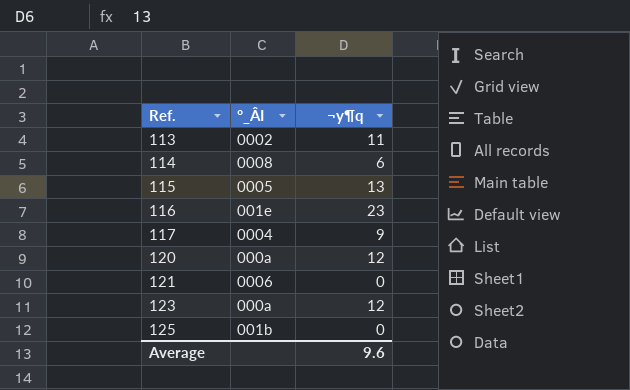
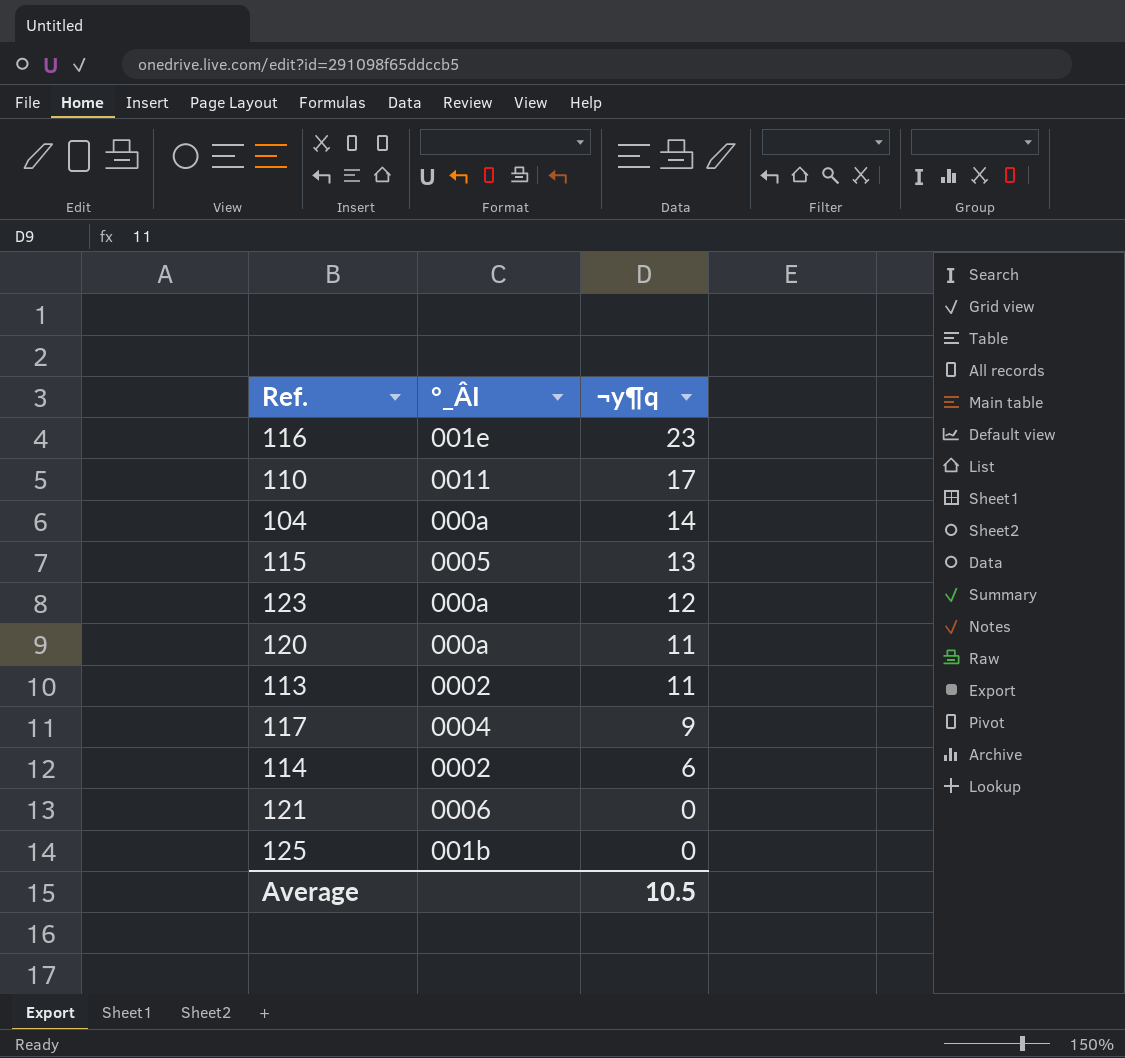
row order: Ref. ascending -> ¬y¶q descending
row 110: none -> 0011 | 17
row 104: none -> 000a | 14
120 | ¬y¶q: 12 -> 11
114 | °_ÂI: 0008 -> 0002
Average | ¬y¶q: 9.6 -> 10.5

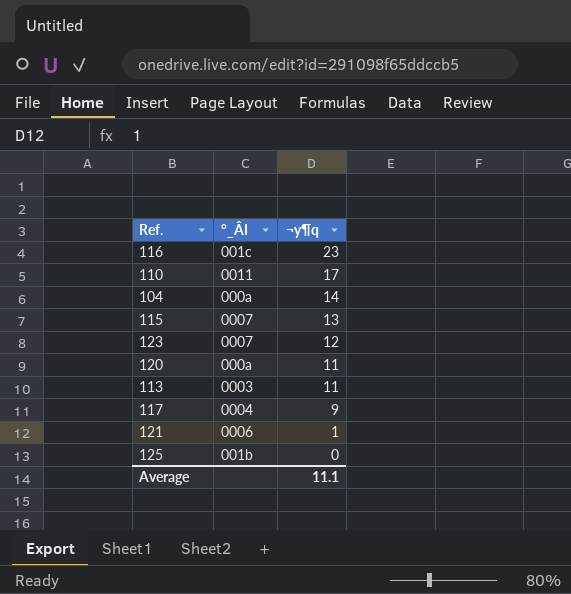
row 114: 0002 | 6 -> none
116 | °_ÂI: 001e -> 001c
115 | °_ÂI: 0005 -> 0007
123 | °_ÂI: 000a -> 0007
113 | °_ÂI: 0002 -> 0003
121 | ¬y¶q: 0 -> 1
Average | ¬y¶q: 10.5 -> 11.1

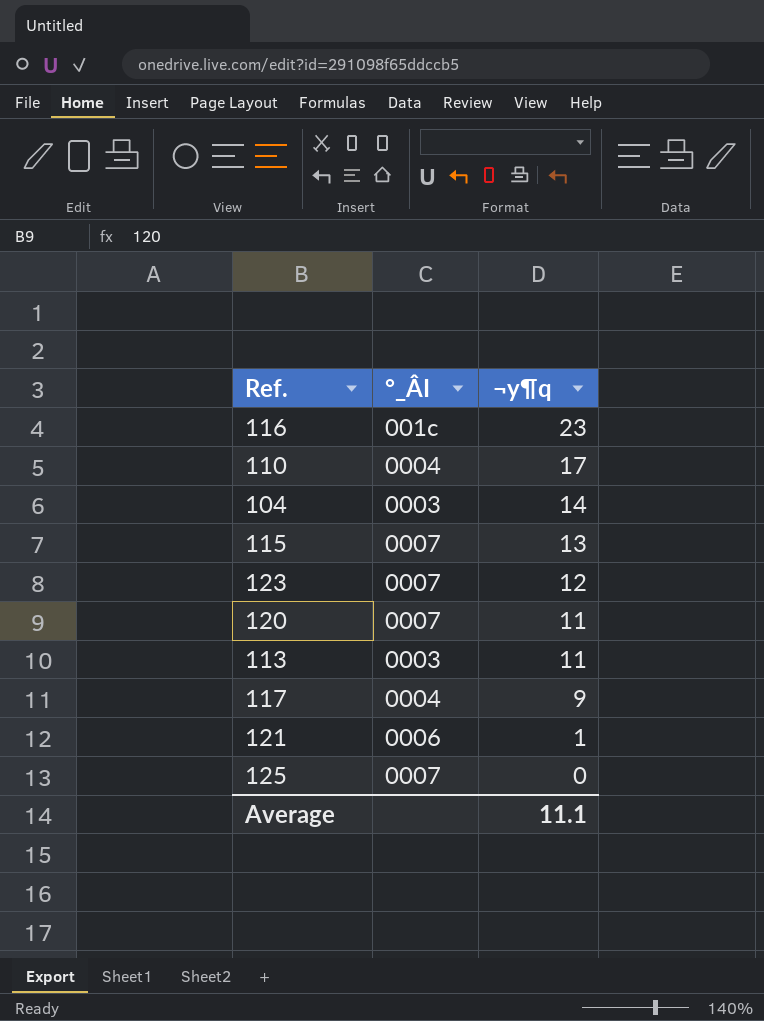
110 | °_ÂI: 0011 -> 0004
104 | °_ÂI: 000a -> 0003
120 | °_ÂI: 000a -> 0007
125 | °_ÂI: 001b -> 0007

